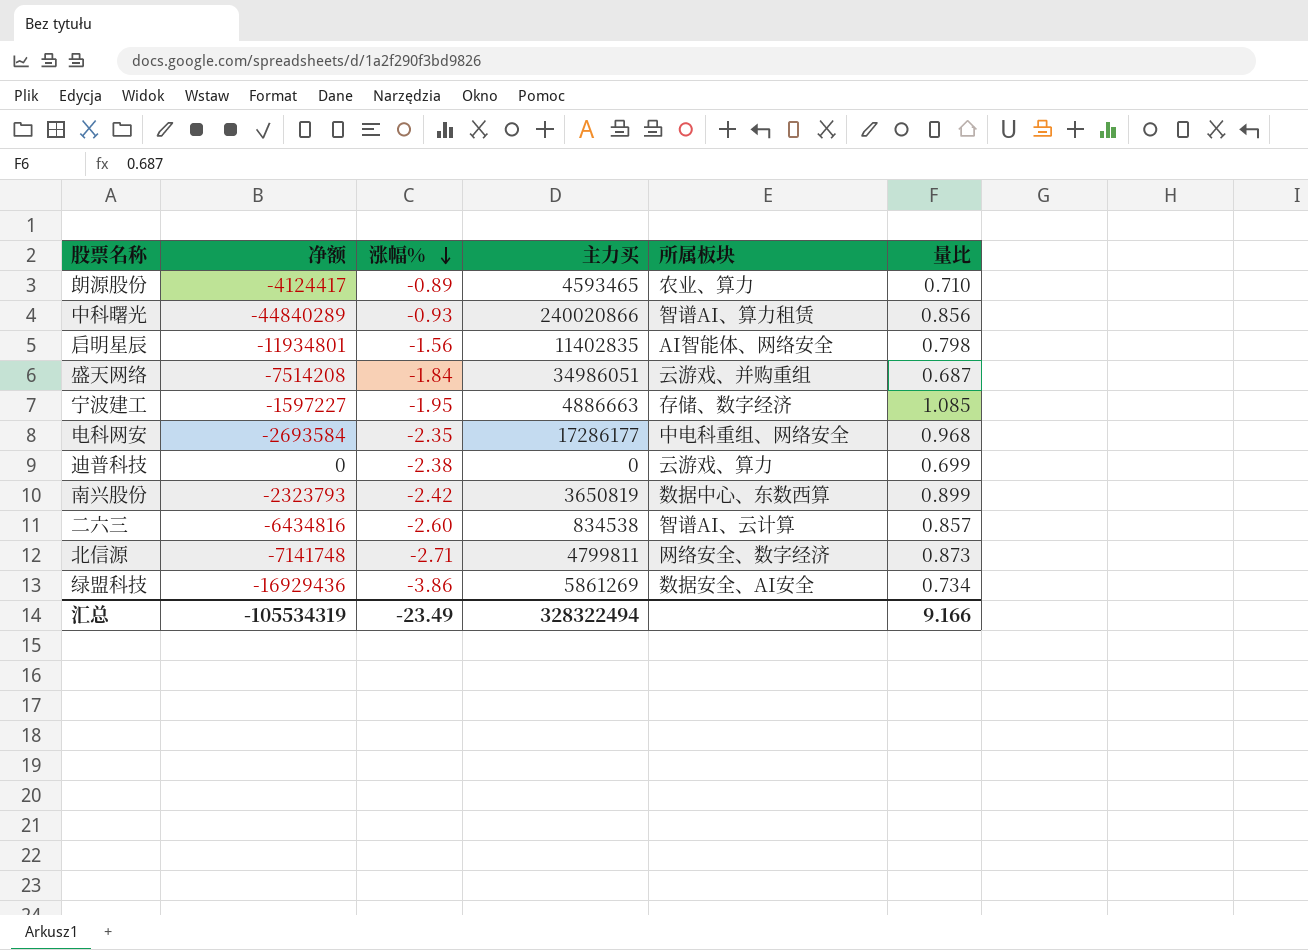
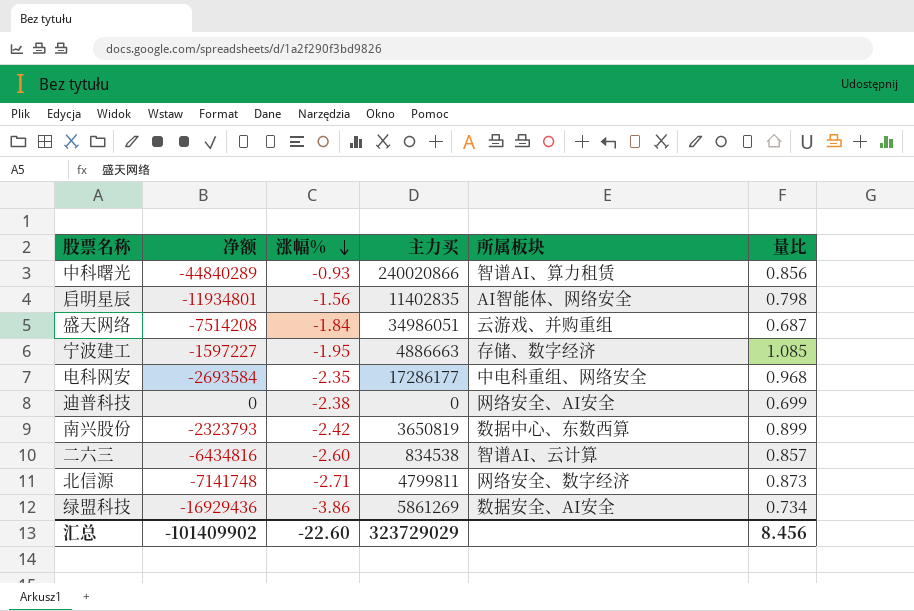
row 朗源股份: -4124417 | -0.89 | 4593465 | 农业、算力 | 0.710 -> none
迪普科技 | 所属板块: 云游戏、算力 -> 网络安全、AI安全
汇总 | 净额: -105534319 -> -101409902
汇总 | 涨幅%: -23.49 -> -22.60
汇总 | 主力买: 328322494 -> 323729029
汇总 | 量比: 9.166 -> 8.456

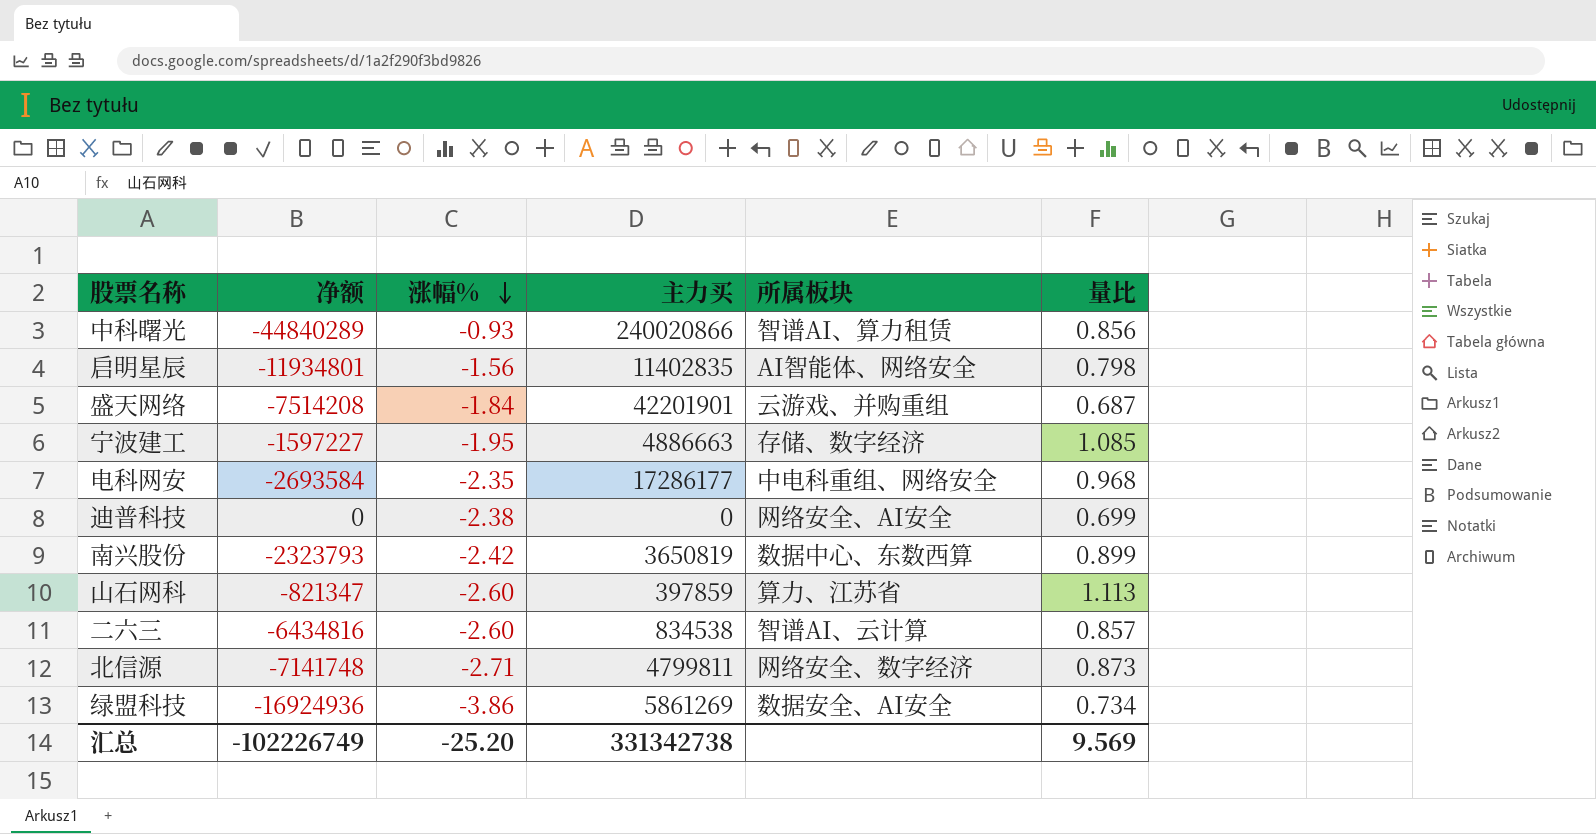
盛天网络 | 主力买: 34986051 -> 42201901
row 山石网科: none -> -821347 | -2.60 | 397859 | 算力、江苏省 | 1.113
绿盟科技 | 净额: -16929436 -> -16924936
汇总 | 净额: -101409902 -> -102226749
汇总 | 涨幅%: -22.60 -> -25.20
汇总 | 主力买: 323729029 -> 331342738
汇总 | 量比: 8.456 -> 9.569

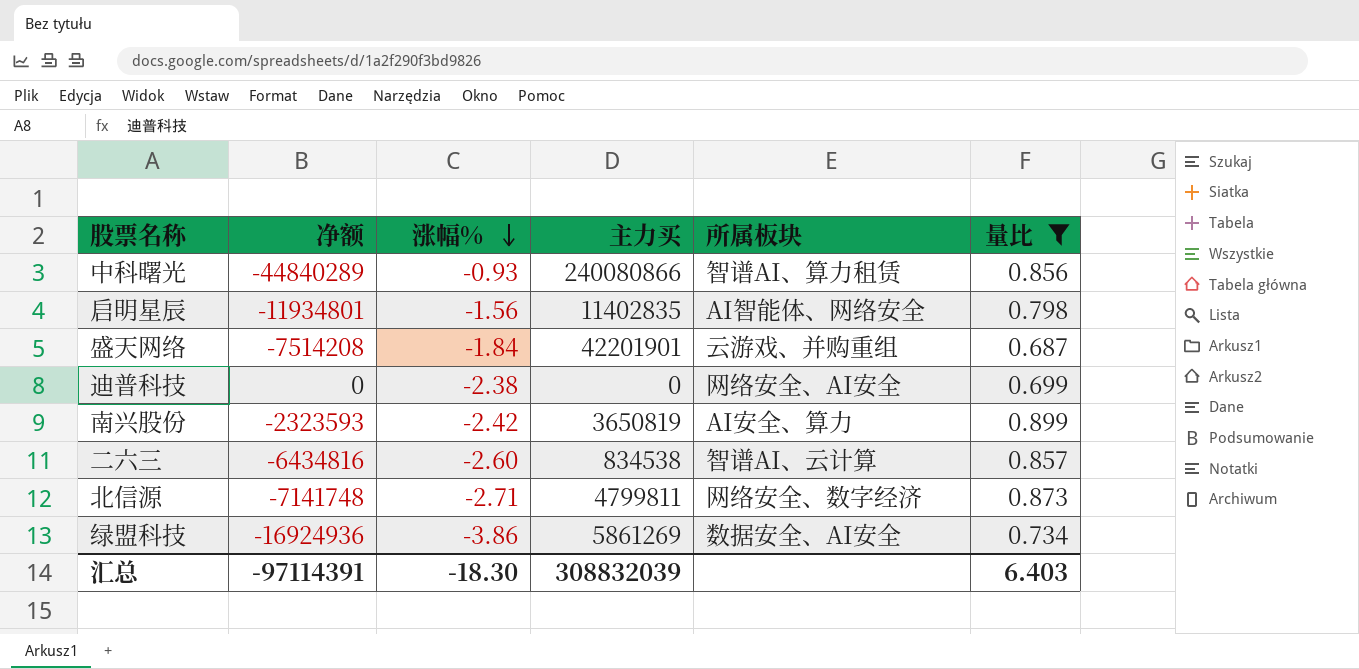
filter: none -> 量比 <= 0.899
中科曙光 | 主力买: 240020866 -> 240080866
南兴股份 | 净额: -2323793 -> -2323593
南兴股份 | 所属板块: 数据中心、东数西算 -> AI安全、算力
汇总 | 净额: -102226749 -> -97114391
汇总 | 涨幅%: -25.20 -> -18.30
汇总 | 主力买: 331342738 -> 308832039
汇总 | 量比: 9.569 -> 6.403

